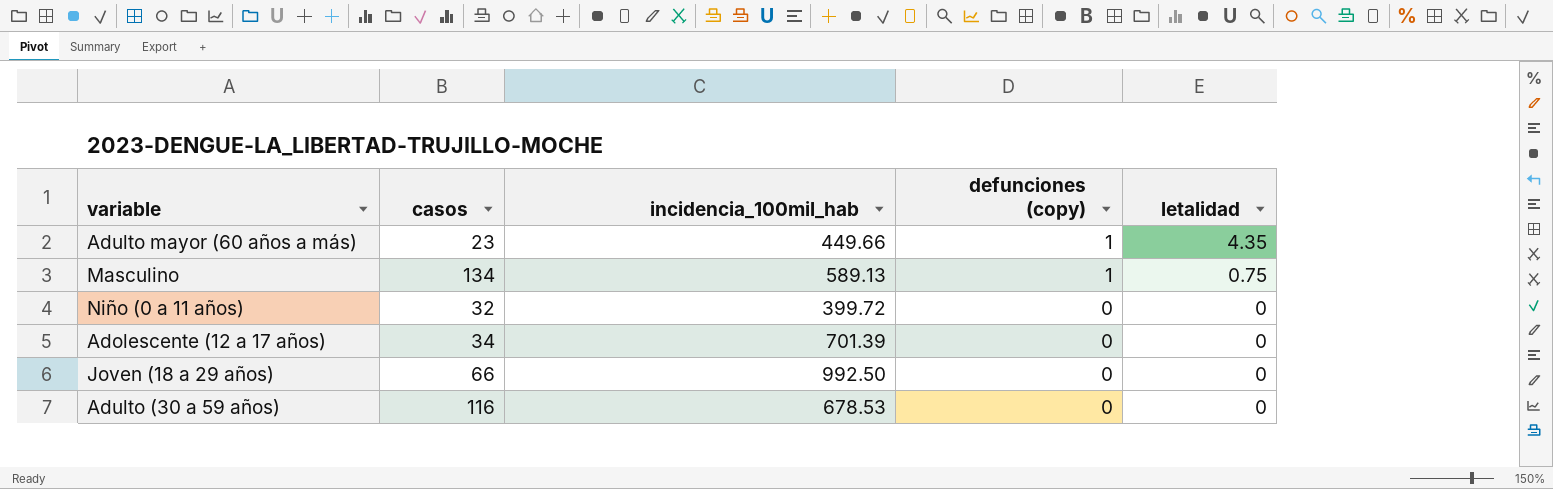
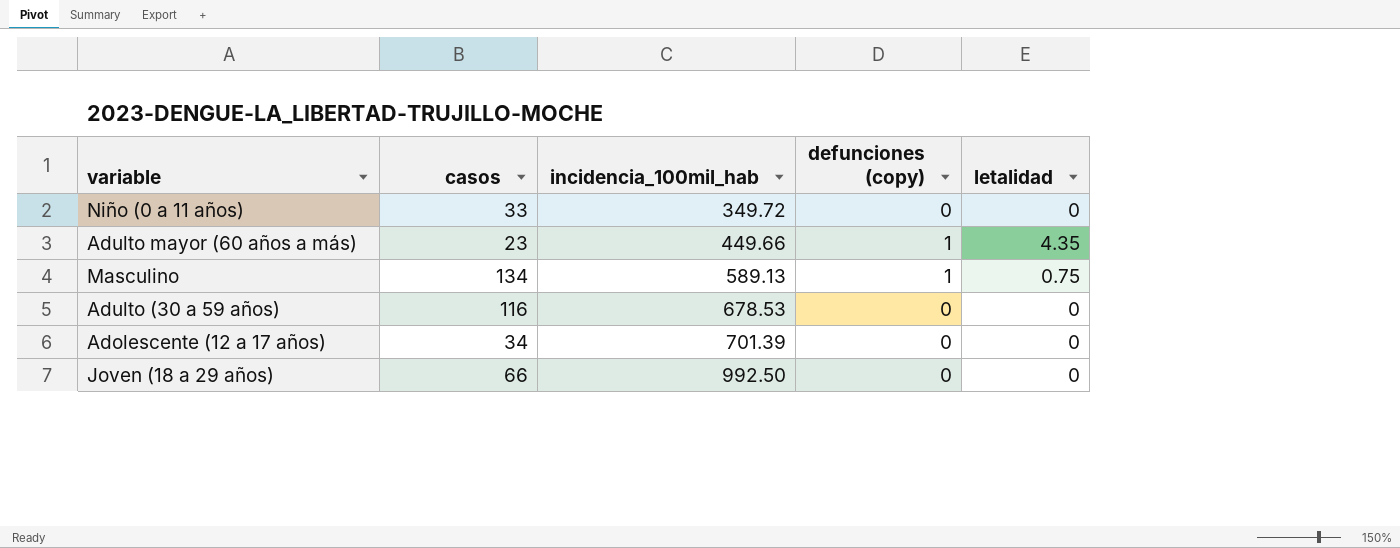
row order: defunciones (copy) descending -> incidencia_100mil_hab ascending
Niño (0 a 11 años) | casos: 32 -> 33
Niño (0 a 11 años) | incidencia_100mil_hab: 399.72 -> 349.72

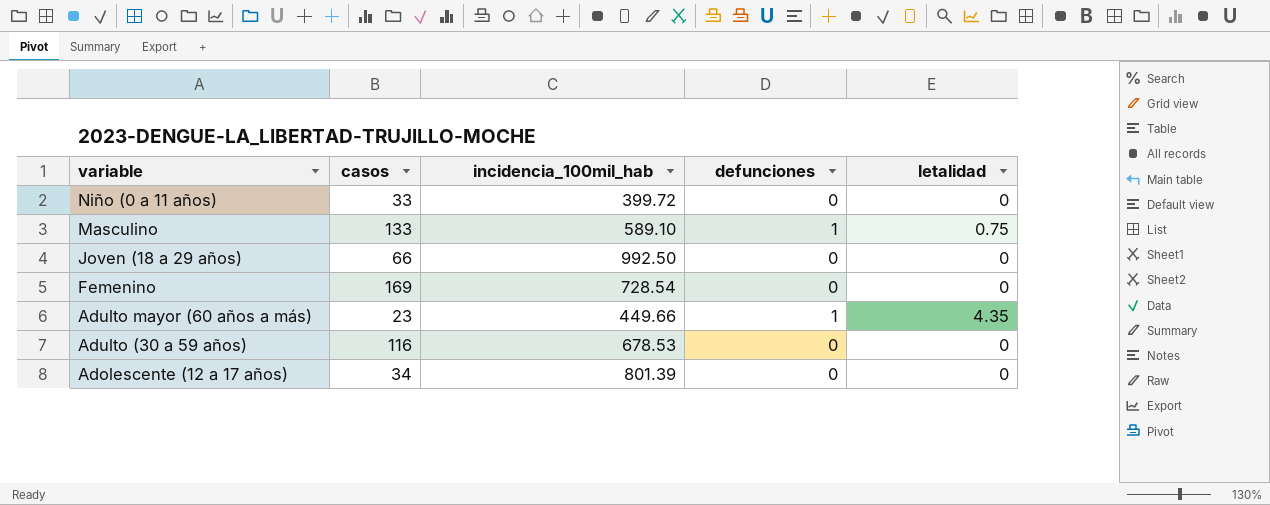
row order: incidencia_100mil_hab ascending -> variable descending
column name: defunciones (copy) -> defunciones
Niño (0 a 11 años) | incidencia_100mil_hab: 349.72 -> 399.72
Masculino | casos: 134 -> 133
Masculino | incidencia_100mil_hab: 589.13 -> 589.10
row Femenino: none -> 169 | 728.54 | 0 | 0
Adolescente (12 a 17 años) | incidencia_100mil_hab: 701.39 -> 801.39

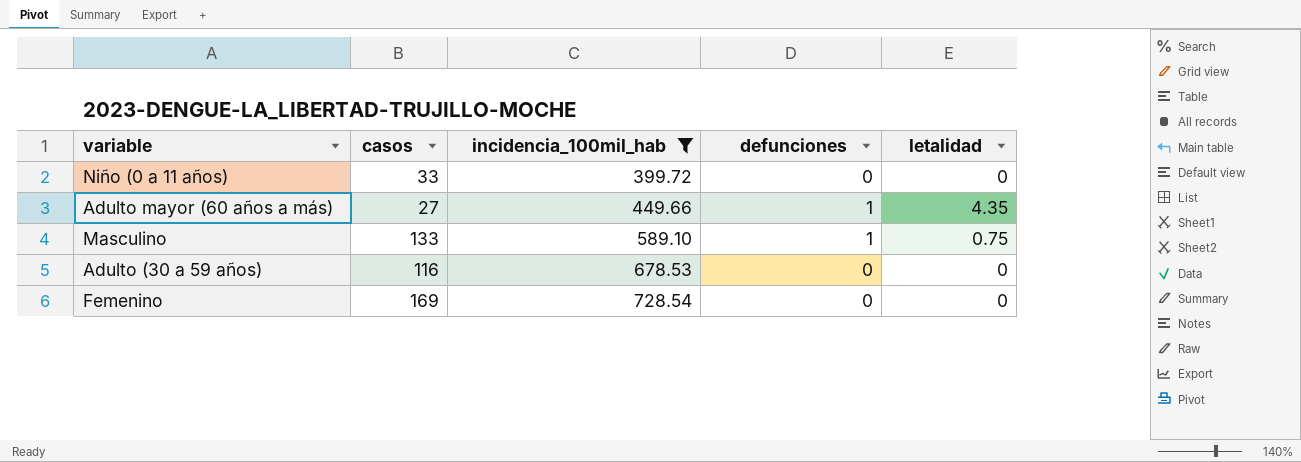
filter: none -> incidencia_100mil_hab <= 728.54
row order: variable descending -> incidencia_100mil_hab ascending
Adulto mayor (60 años a más) | casos: 23 -> 27

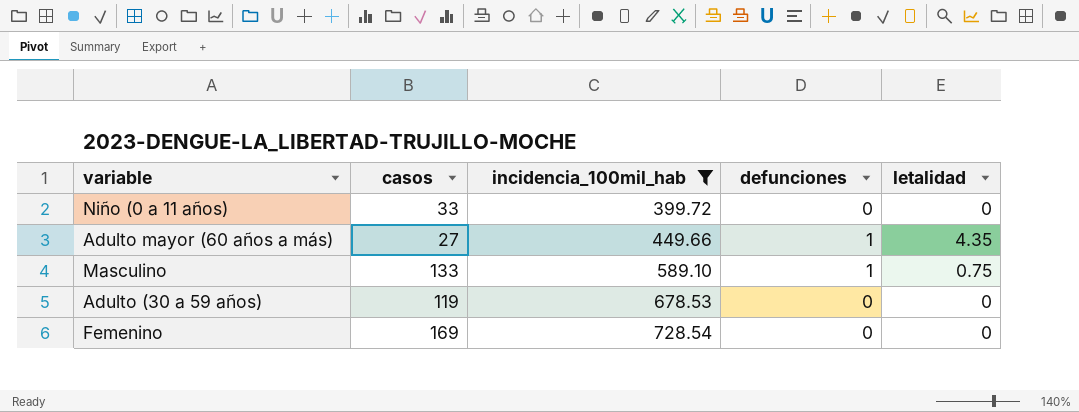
Adulto (30 a 59 años) | casos: 116 -> 119

